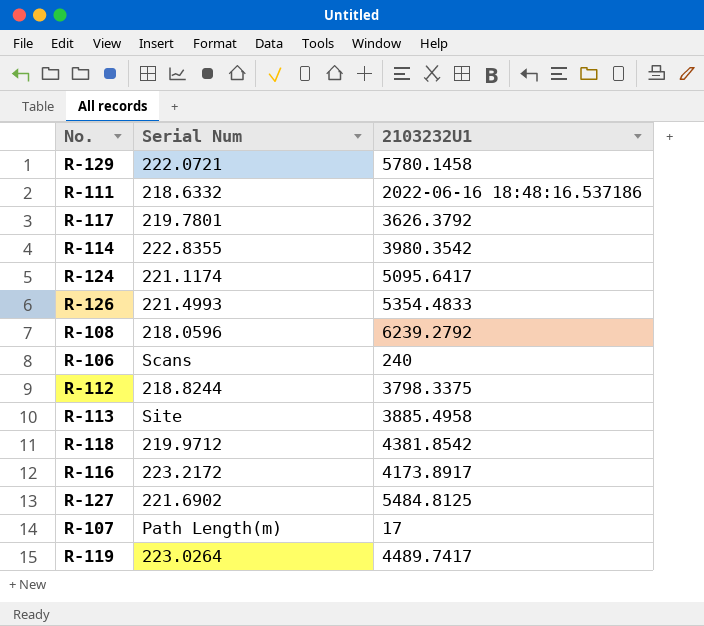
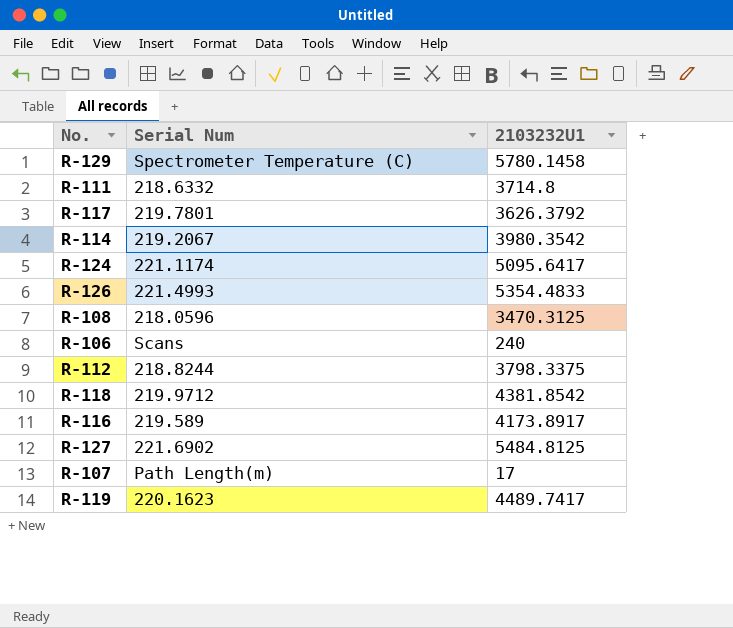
row R-113: Site | 3885.4958 -> none
R-129 | Serial Num: 222.0721 -> Spectrometer Temperature (C)
R-111 | 2103232U1: 2022-06-16 18:48:16.537186 -> 3714.8
R-114 | Serial Num: 222.8355 -> 219.2067
R-108 | 2103232U1: 6239.2792 -> 3470.3125
R-116 | Serial Num: 223.2172 -> 219.589
R-119 | Serial Num: 223.0264 -> 220.1623

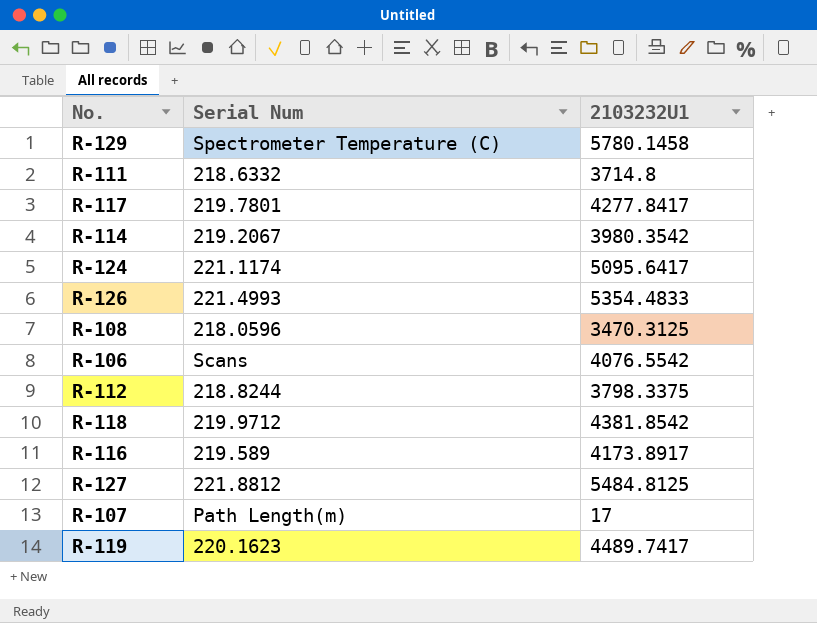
R-117 | 2103232U1: 3626.3792 -> 4277.8417
R-106 | 2103232U1: 240 -> 4076.5542
R-127 | Serial Num: 221.6902 -> 221.8812

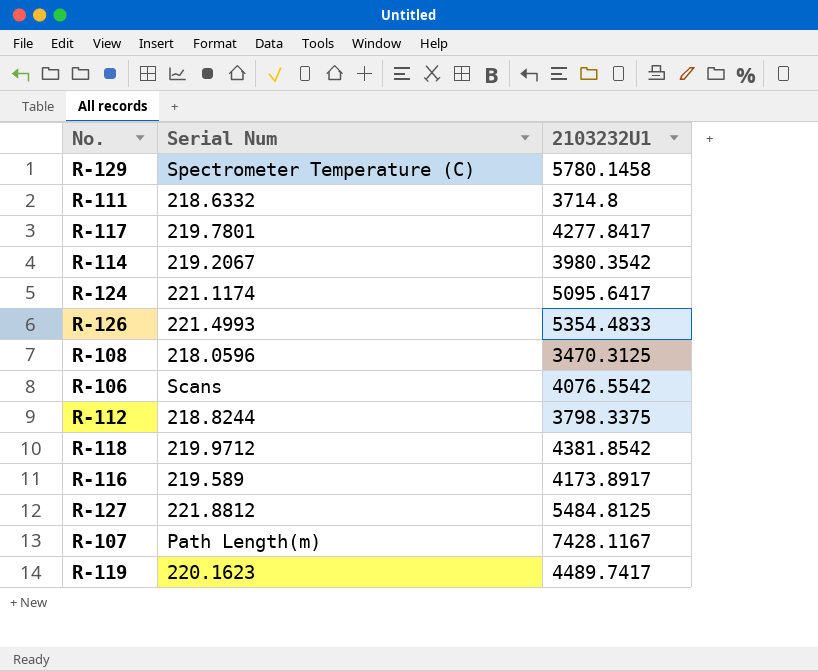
R-107 | 2103232U1: 17 -> 7428.1167

